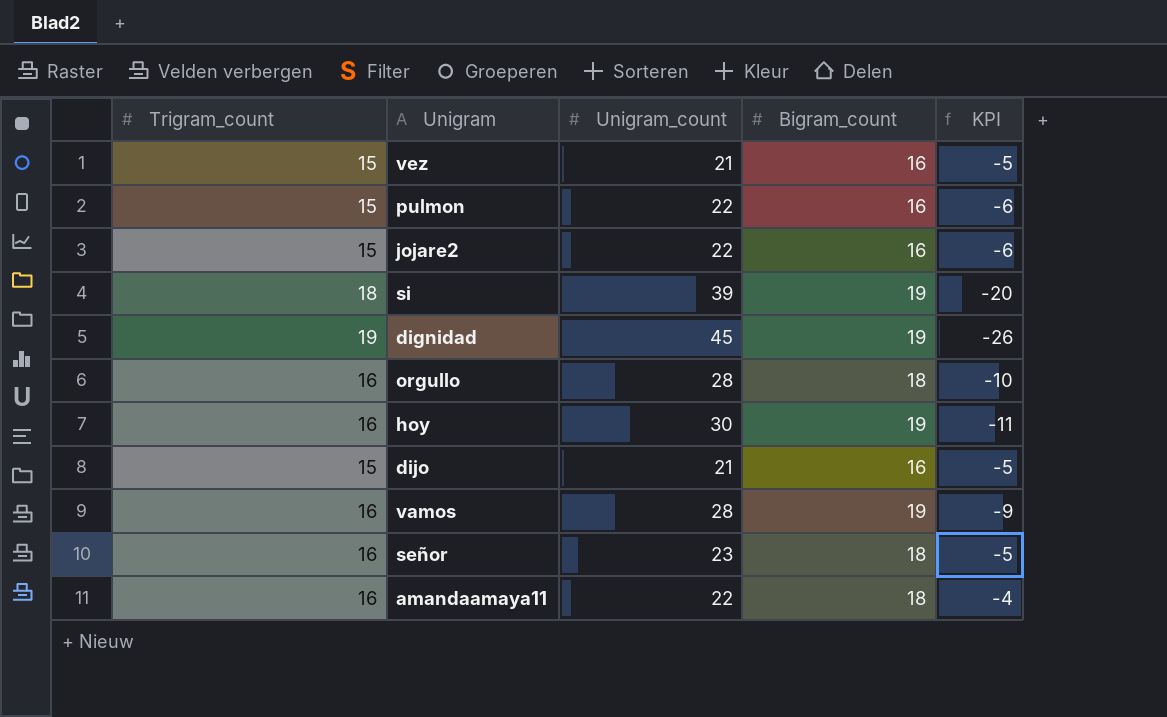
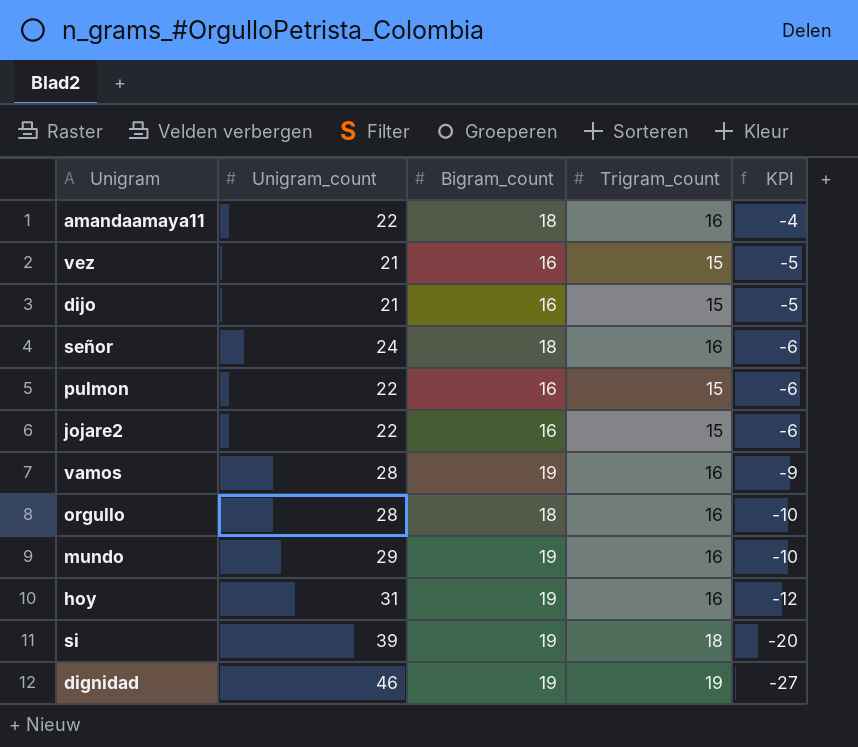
row order: none -> KPI descending
column Trigram_count | position: 1 -> 4
señor | Unigram_count: 23 -> 24
señor | KPI: -5 -> -6
row mundo: none -> 29 | 19 | 16 | -10
hoy | Unigram_count: 30 -> 31
hoy | KPI: -11 -> -12
dignidad | Unigram_count: 45 -> 46
dignidad | KPI: -26 -> -27

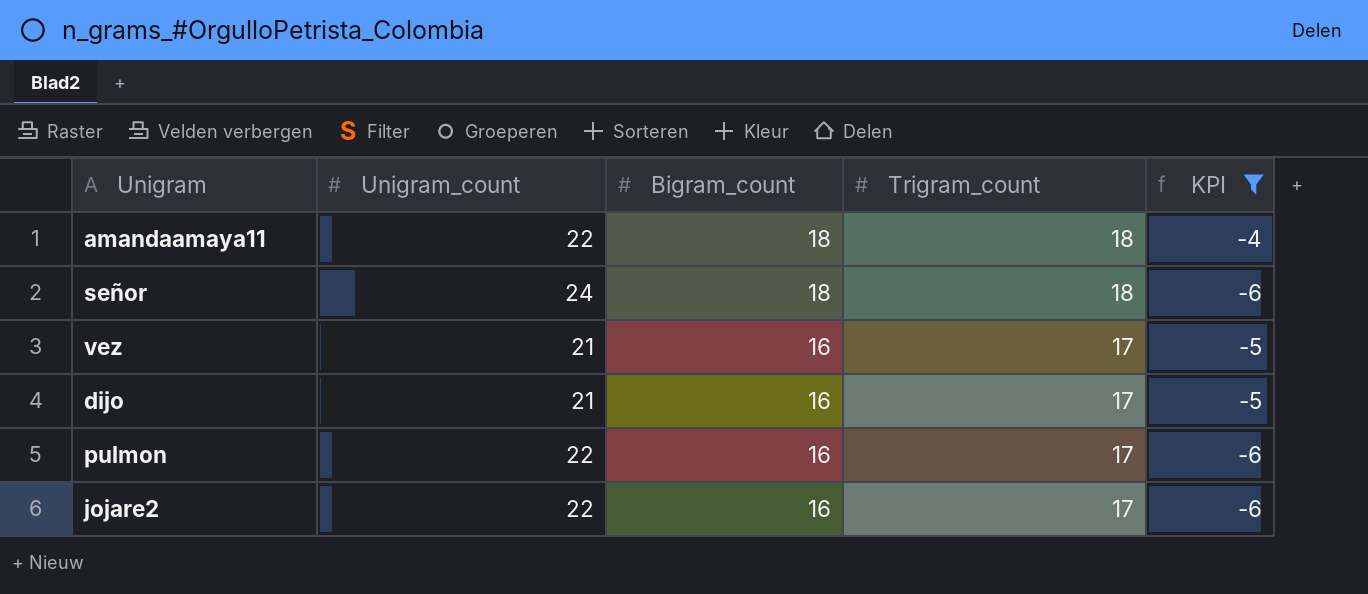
filter: none -> KPI >= -6
row order: KPI descending -> Bigram_count descending
amandaamaya11 | Trigram_count: 16 -> 18
señor | Trigram_count: 16 -> 18
vez | Trigram_count: 15 -> 17
dijo | Trigram_count: 15 -> 17
pulmon | Trigram_count: 15 -> 17
jojare2 | Trigram_count: 15 -> 17

